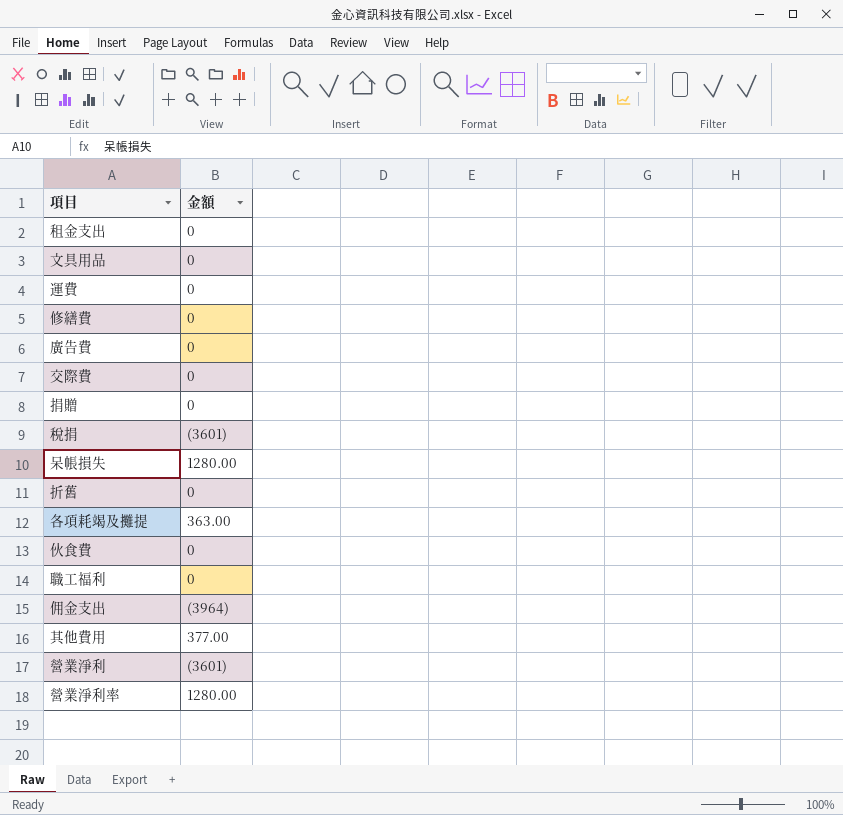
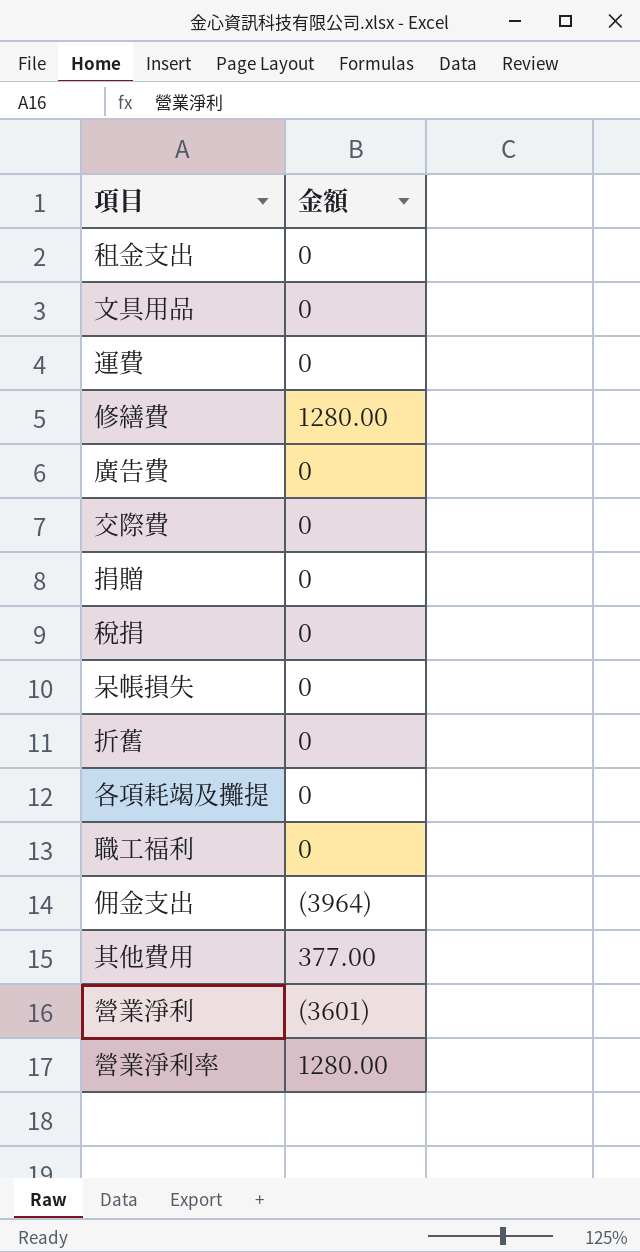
row 伙食費: 0 -> none
修繕費 | 金額: 0 -> 1280.00
稅捐 | 金額: (3601) -> 0
呆帳損失 | 金額: 1280.00 -> 0
各項耗竭及攤提 | 金額: 363.00 -> 0

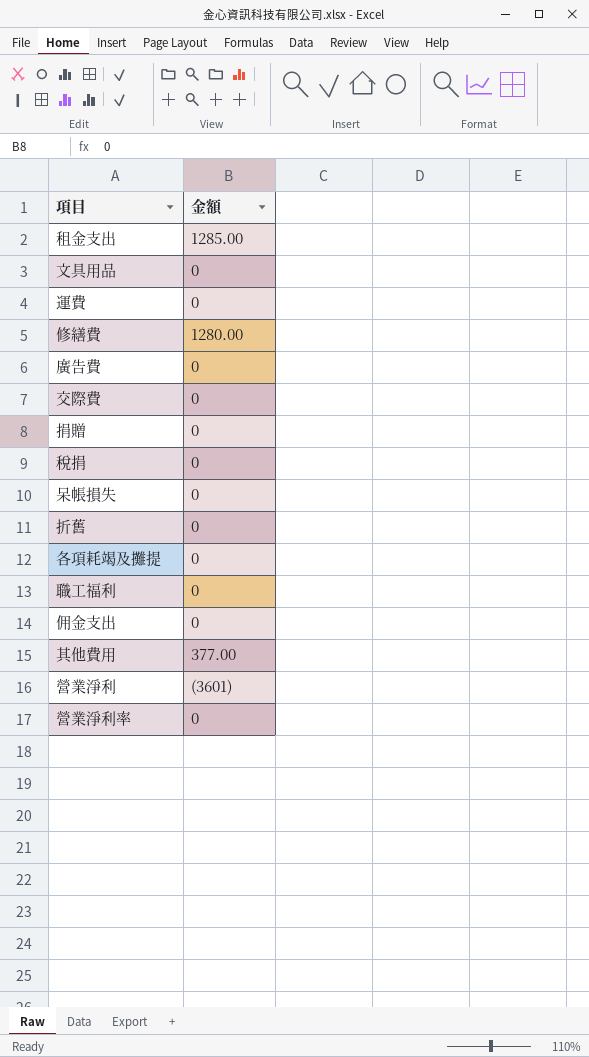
租金支出 | 金額: 0 -> 1285.00
佣金支出 | 金額: (3964) -> 0
營業淨利率 | 金額: 1280.00 -> 0

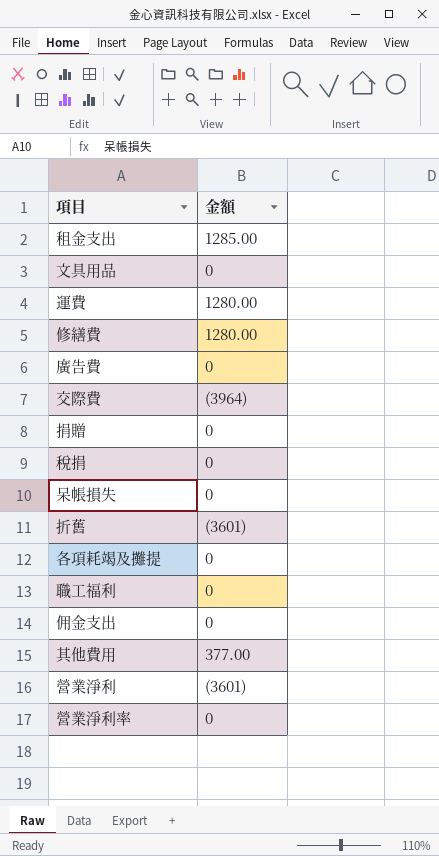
運費 | 金額: 0 -> 1280.00
交際費 | 金額: 0 -> (3964)
折舊 | 金額: 0 -> (3601)

